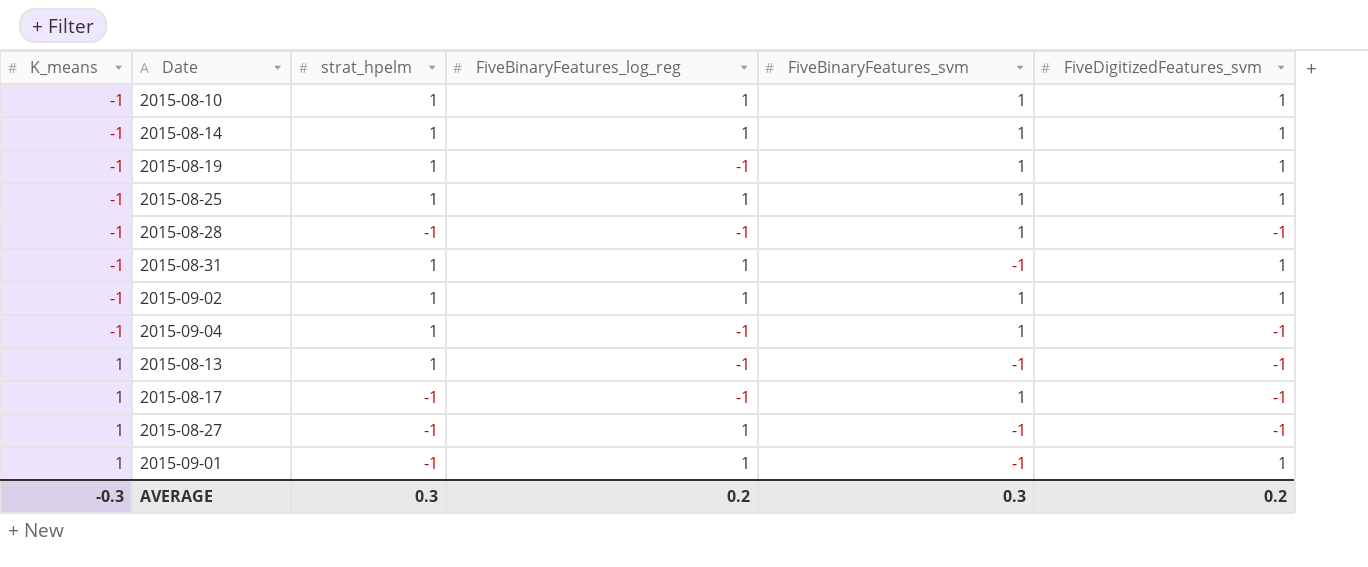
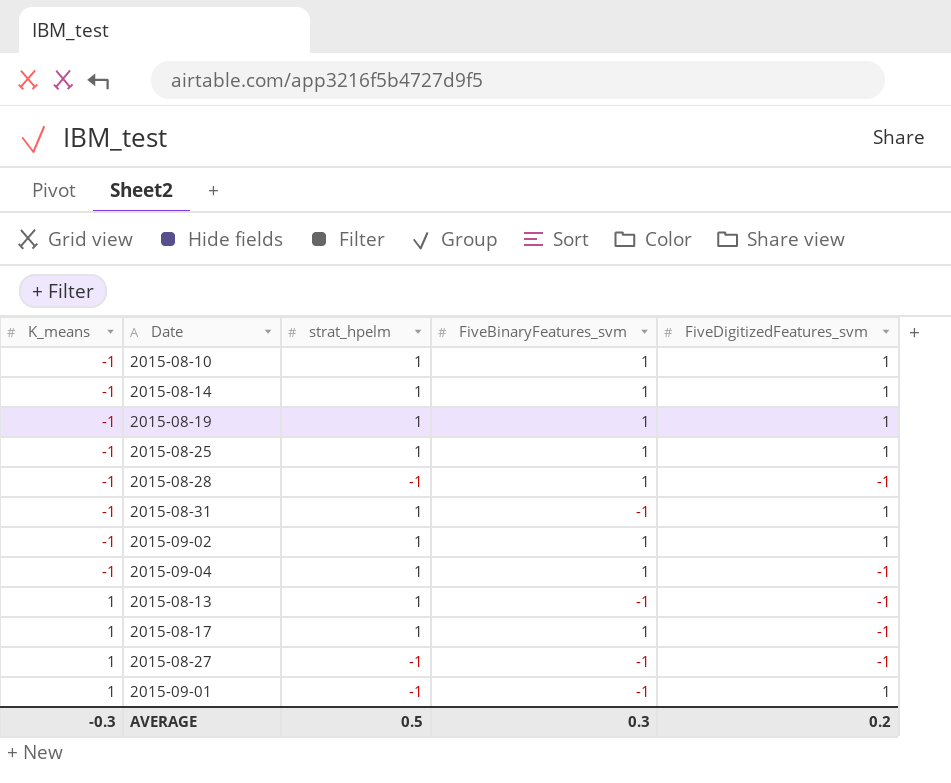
column FiveBinaryFeatures_log_reg | position: 4 -> none
2015-08-17 | strat_hpelm: -1 -> 1
AVERAGE | strat_hpelm: 0.3 -> 0.5

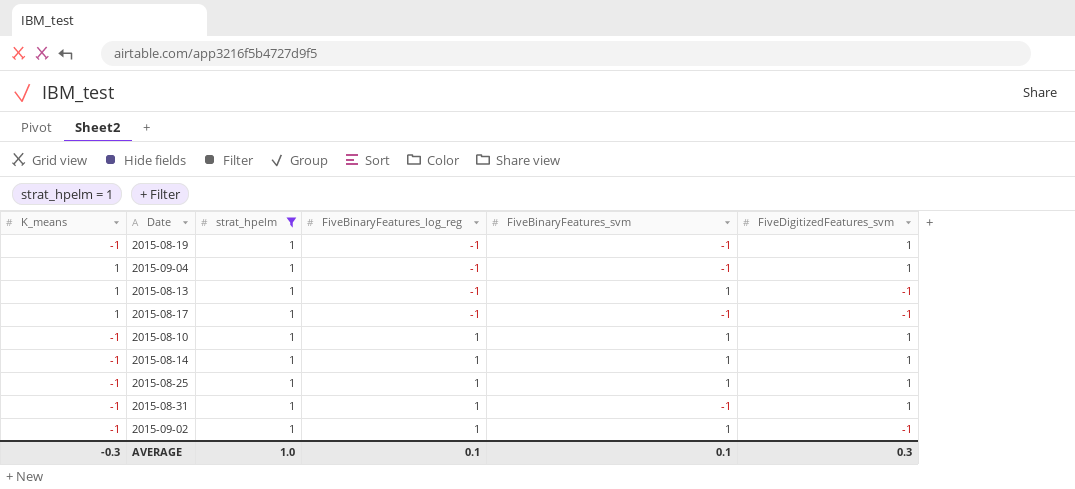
filter: none -> strat_hpelm = 1
row order: K_means ascending -> FiveBinaryFeatures_log_reg ascending
column FiveBinaryFeatures_log_reg | position: none -> 4
2015-08-19 | FiveBinaryFeatures_svm: 1 -> -1
2015-09-04 | K_means: -1 -> 1
2015-09-04 | FiveBinaryFeatures_svm: 1 -> -1
2015-09-04 | FiveDigitizedFeatures_svm: -1 -> 1
2015-08-13 | FiveBinaryFeatures_svm: -1 -> 1
2015-08-17 | FiveBinaryFeatures_svm: 1 -> -1
2015-09-02 | FiveDigitizedFeatures_svm: 1 -> -1
AVERAGE | strat_hpelm: 0.5 -> 1.0
AVERAGE | FiveBinaryFeatures_svm: 0.3 -> 0.1
AVERAGE | FiveDigitizedFeatures_svm: 0.2 -> 0.3

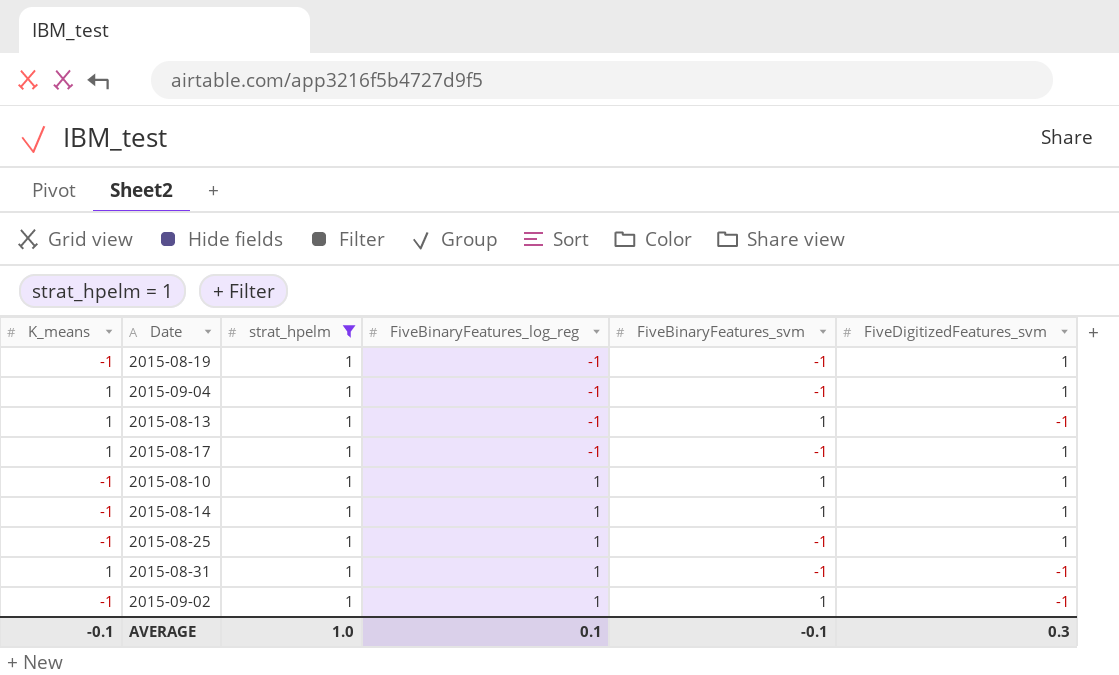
2015-08-17 | FiveDigitizedFeatures_svm: -1 -> 1
2015-08-25 | FiveBinaryFeatures_svm: 1 -> -1
2015-08-31 | K_means: -1 -> 1
2015-08-31 | FiveDigitizedFeatures_svm: 1 -> -1
AVERAGE | K_means: -0.3 -> -0.1
AVERAGE | FiveBinaryFeatures_svm: 0.1 -> -0.1

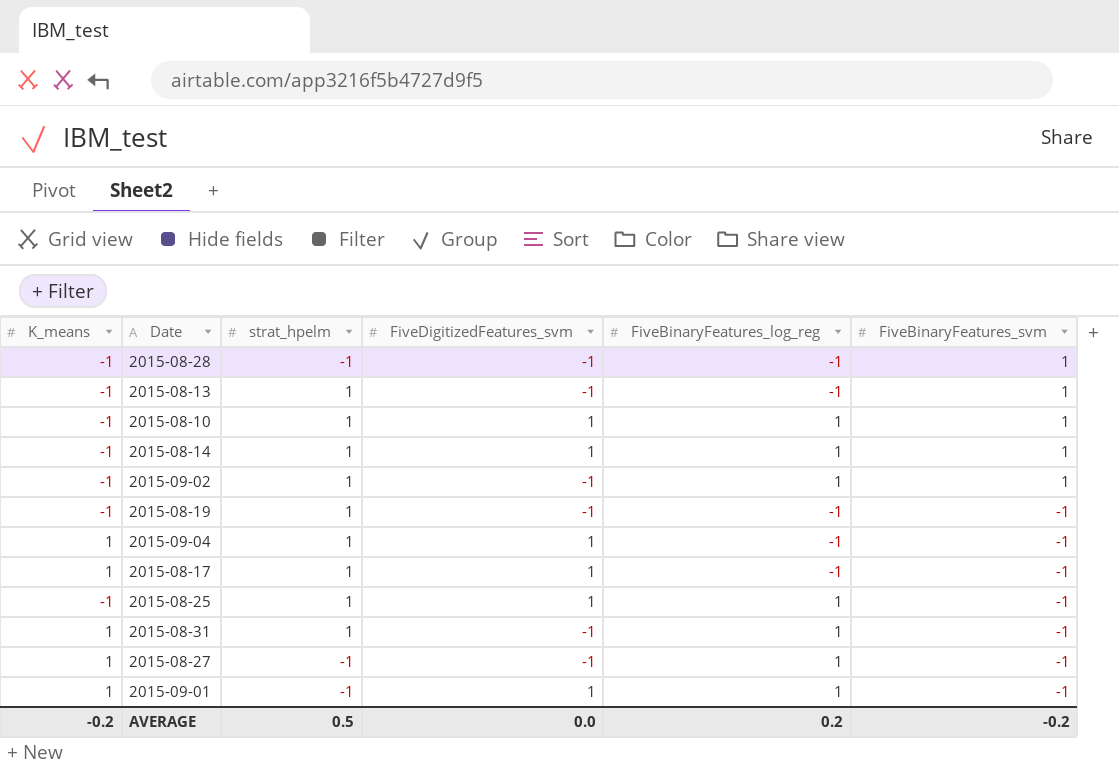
filter: strat_hpelm = 1 -> none
row order: FiveBinaryFeatures_log_reg ascending -> FiveBinaryFeatures_svm descending
column FiveDigitizedFeatures_svm | position: 6 -> 4
2015-08-13 | K_means: 1 -> -1
2015-08-19 | FiveDigitizedFeatures_svm: 1 -> -1
AVERAGE | K_means: -0.1 -> -0.2
AVERAGE | strat_hpelm: 1.0 -> 0.5
AVERAGE | FiveDigitizedFeatures_svm: 0.3 -> 0.0
AVERAGE | FiveBinaryFeatures_log_reg: 0.1 -> 0.2
AVERAGE | FiveBinaryFeatures_svm: -0.1 -> -0.2

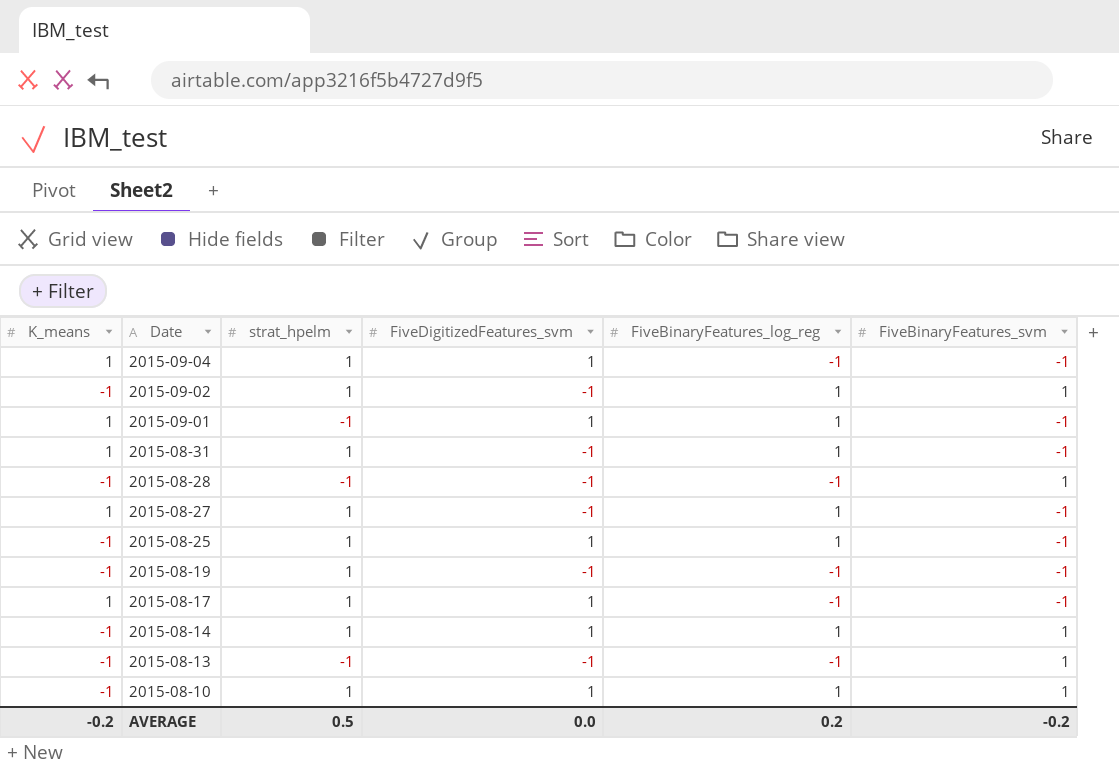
row order: FiveBinaryFeatures_svm descending -> Date descending
2015-08-27 | strat_hpelm: -1 -> 1
2015-08-13 | strat_hpelm: 1 -> -1

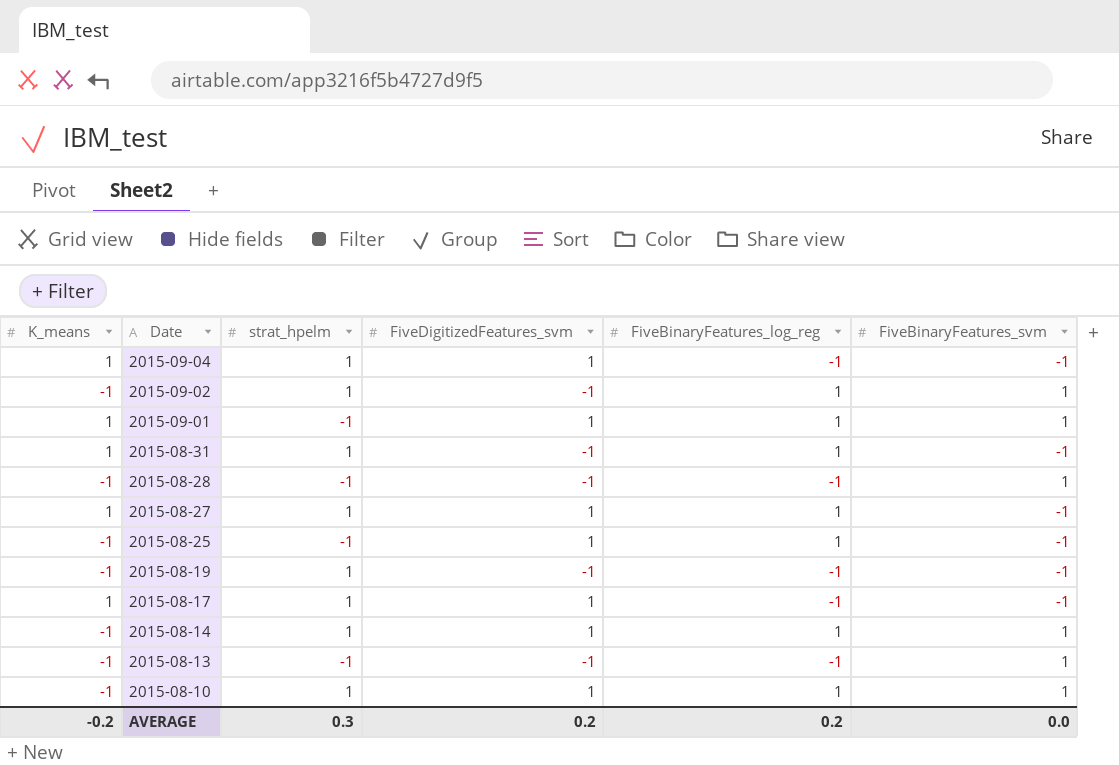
2015-09-01 | FiveBinaryFeatures_svm: -1 -> 1
2015-08-27 | FiveDigitizedFeatures_svm: -1 -> 1
2015-08-25 | strat_hpelm: 1 -> -1
AVERAGE | strat_hpelm: 0.5 -> 0.3
AVERAGE | FiveDigitizedFeatures_svm: 0.0 -> 0.2
AVERAGE | FiveBinaryFeatures_svm: -0.2 -> 0.0

